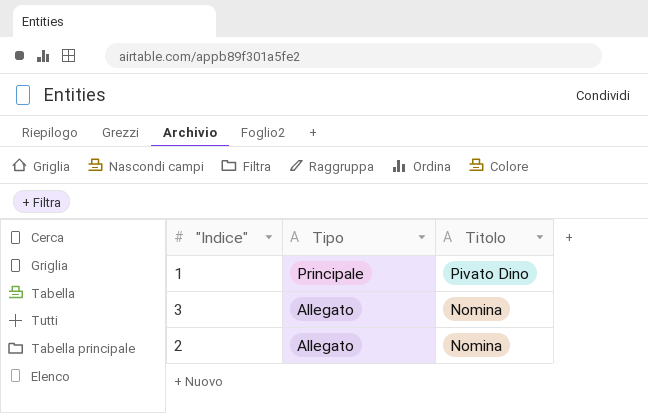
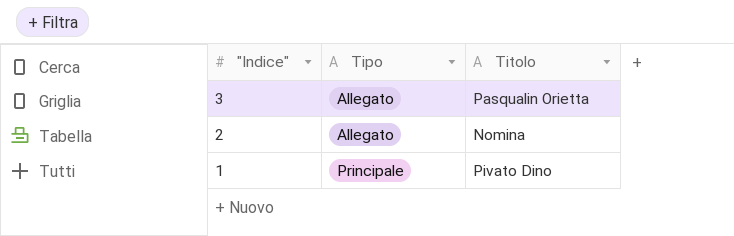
row order: Tipo descending -> "Indice" descending
3 | Titolo: Nomina -> Pasqualin Orietta

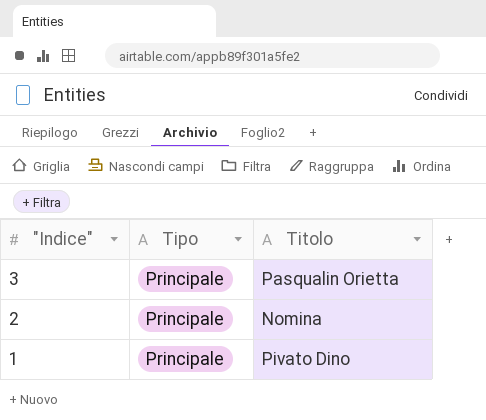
3 | Tipo: Allegato -> Principale
2 | Tipo: Allegato -> Principale

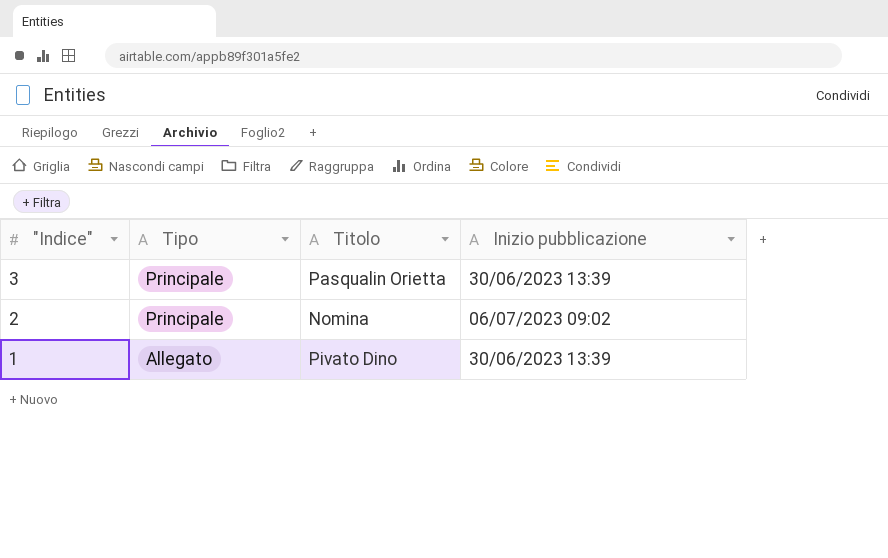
column Inizio pubblicazione | position: none -> 4
1 | Tipo: Principale -> Allegato

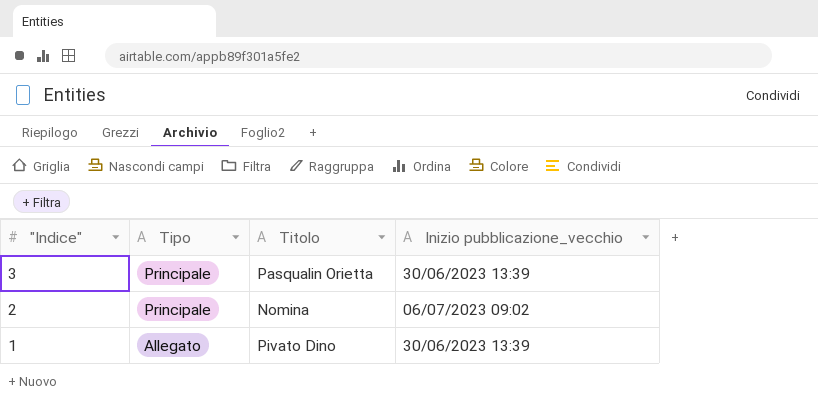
column name: Inizio pubblicazione -> Inizio pubblicazione_vecchio

